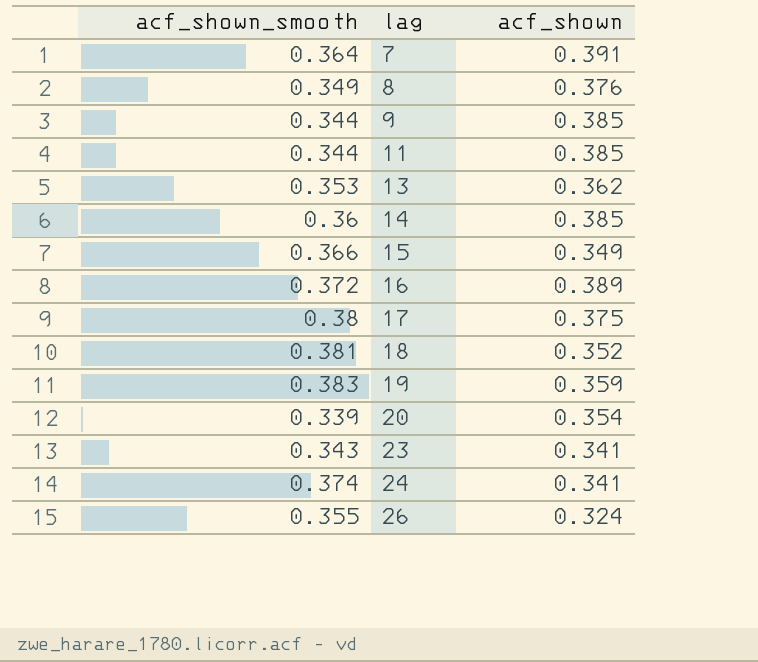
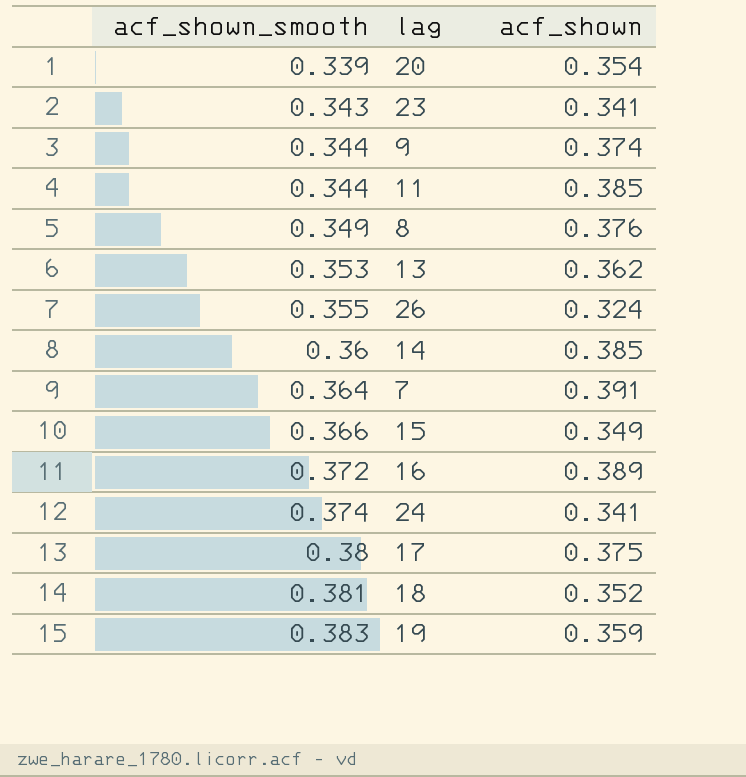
row order: lag ascending -> acf_shown_smooth ascending
9 | acf_shown: 0.385 -> 0.374

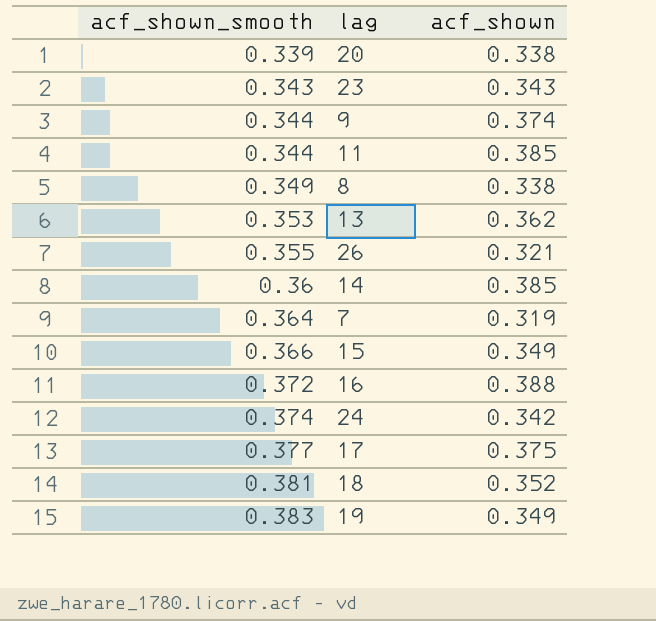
20 | acf_shown: 0.354 -> 0.338
23 | acf_shown: 0.341 -> 0.343
8 | acf_shown: 0.376 -> 0.338
26 | acf_shown: 0.324 -> 0.321
7 | acf_shown: 0.391 -> 0.319
16 | acf_shown: 0.389 -> 0.388
24 | acf_shown: 0.341 -> 0.342
17 | acf_shown_smooth: 0.38 -> 0.377
19 | acf_shown: 0.359 -> 0.349

